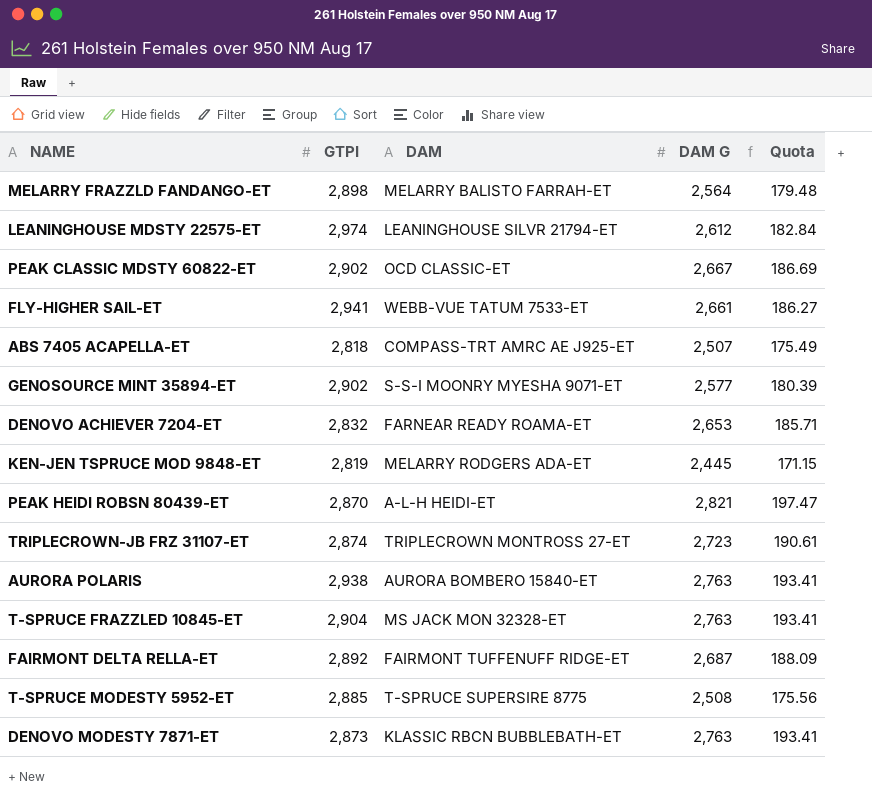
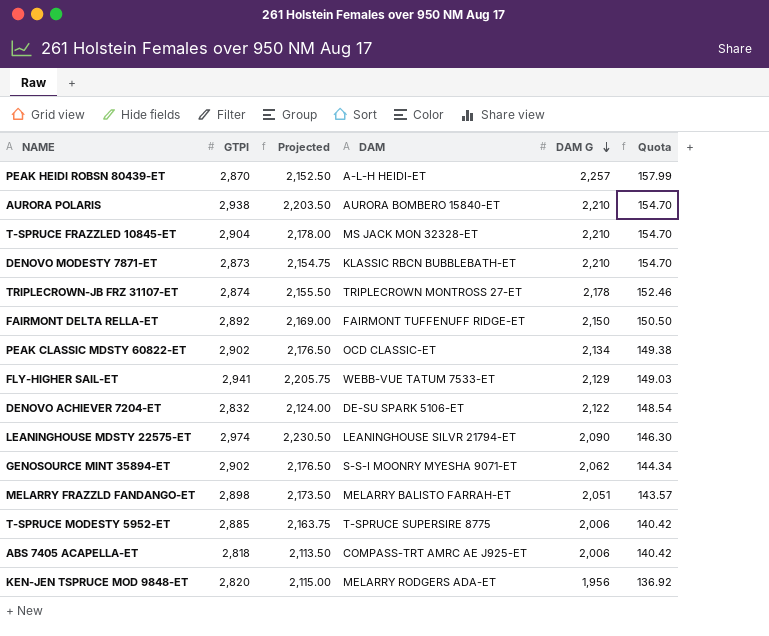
row order: none -> DAM G descending
column Projected | formula: none -> [GTPI] * 0.75
PEAK HEIDI ROBSN 80439-ET | DAM G: 2,821 -> 2,257
PEAK HEIDI ROBSN 80439-ET | Quota: 197.47 -> 157.99
AURORA POLARIS | DAM G: 2,763 -> 2,210
AURORA POLARIS | Quota: 193.41 -> 154.70
T-SPRUCE FRAZZLED 10845-ET | DAM G: 2,763 -> 2,210
T-SPRUCE FRAZZLED 10845-ET | Quota: 193.41 -> 154.70
DENOVO MODESTY 7871-ET | DAM G: 2,763 -> 2,210
DENOVO MODESTY 7871-ET | Quota: 193.41 -> 154.70
TRIPLECROWN-JB FRZ 31107-ET | DAM G: 2,723 -> 2,178
TRIPLECROWN-JB FRZ 31107-ET | Quota: 190.61 -> 152.46
FAIRMONT DELTA RELLA-ET | DAM G: 2,687 -> 2,150
FAIRMONT DELTA RELLA-ET | Quota: 188.09 -> 150.50
PEAK CLASSIC MDSTY 60822-ET | DAM G: 2,667 -> 2,134
PEAK CLASSIC MDSTY 60822-ET | Quota: 186.69 -> 149.38
FLY-HIGHER SAIL-ET | DAM G: 2,661 -> 2,129
FLY-HIGHER SAIL-ET | Quota: 186.27 -> 149.03
DENOVO ACHIEVER 7204-ET | DAM: FARNEAR READY ROAMA-ET -> DE-SU SPARK 5106-ET
DENOVO ACHIEVER 7204-ET | DAM G: 2,653 -> 2,122
DENOVO ACHIEVER 7204-ET | Quota: 185.71 -> 148.54
LEANINGHOUSE MDSTY 22575-ET | DAM G: 2,612 -> 2,090
LEANINGHOUSE MDSTY 22575-ET | Quota: 182.84 -> 146.30
GENOSOURCE MINT 35894-ET | DAM G: 2,577 -> 2,062
GENOSOURCE MINT 35894-ET | Quota: 180.39 -> 144.34
MELARRY FRAZZLD FANDANGO-ET | DAM G: 2,564 -> 2,051
MELARRY FRAZZLD FANDANGO-ET | Quota: 179.48 -> 143.57
T-SPRUCE MODESTY 5952-ET | DAM G: 2,508 -> 2,006
T-SPRUCE MODESTY 5952-ET | Quota: 175.56 -> 140.42
ABS 7405 ACAPELLA-ET | DAM G: 2,507 -> 2,006
ABS 7405 ACAPELLA-ET | Quota: 175.49 -> 140.42
KEN-JEN TSPRUCE MOD 9848-ET | GTPI: 2,819 -> 2,820
KEN-JEN TSPRUCE MOD 9848-ET | DAM G: 2,445 -> 1,956
KEN-JEN TSPRUCE MOD 9848-ET | Quota: 171.15 -> 136.92

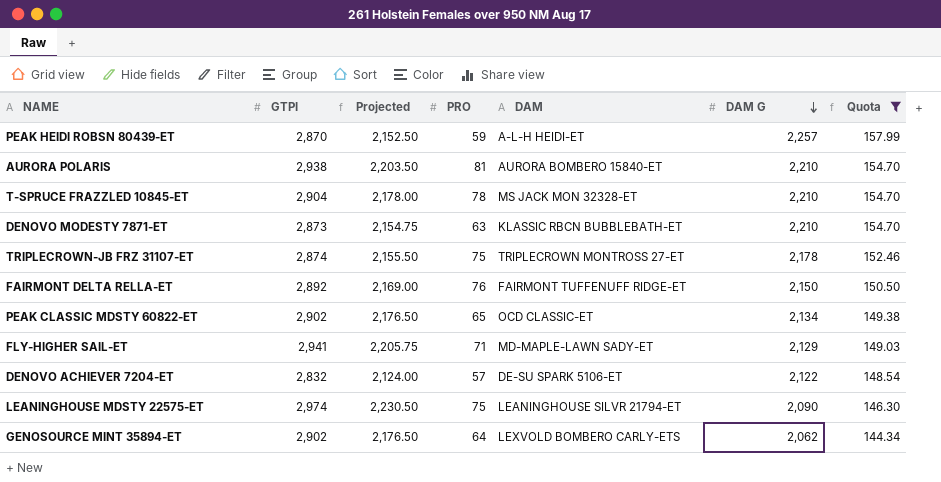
filter: none -> Quota >= 144.34
column PRO | position: none -> 4
FLY-HIGHER SAIL-ET | DAM: WEBB-VUE TATUM 7533-ET -> MD-MAPLE-LAWN SADY-ET
GENOSOURCE MINT 35894-ET | DAM: S-S-I MOONRY MYESHA 9071-ET -> LEXVOLD BOMBERO CARLY-ETS

